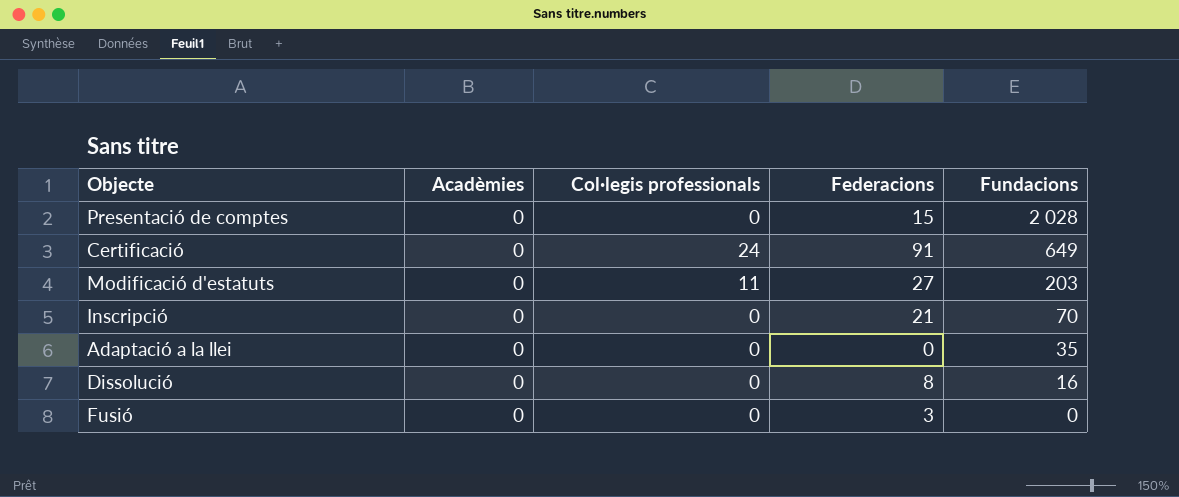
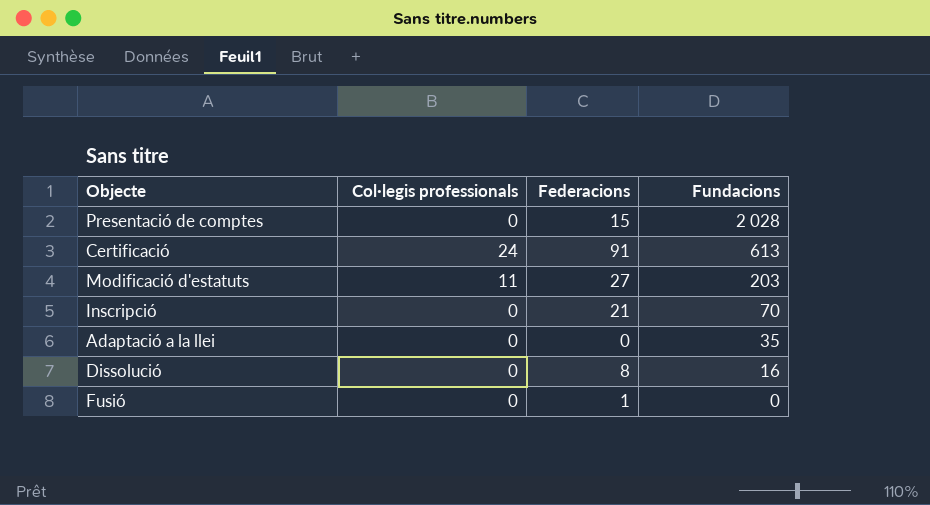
column Acadèmies | position: 2 -> none
Certificació | Fundacions: 649 -> 613
Fusió | Federacions: 3 -> 1

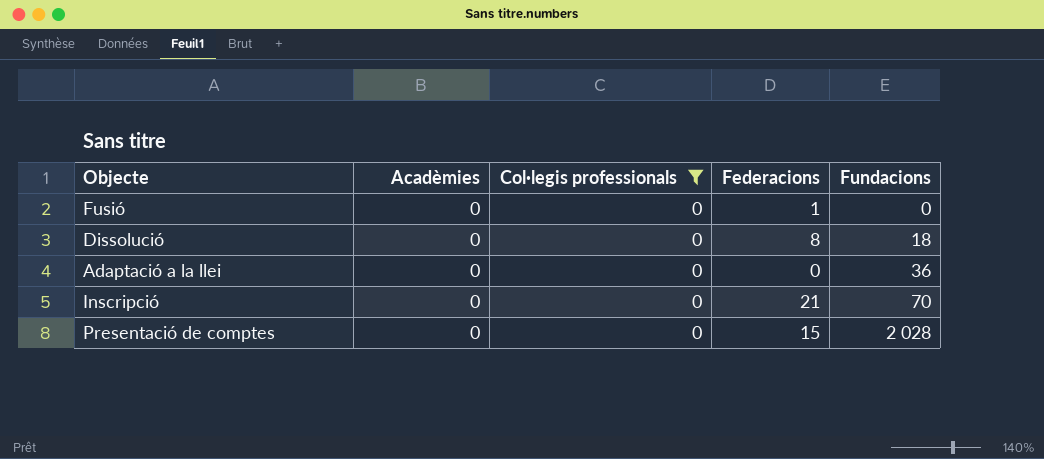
filter: none -> Col·legis professionals = 0
row order: Fundacions descending -> Fundacions ascending
column Acadèmies | position: none -> 2
Dissolució | Fundacions: 16 -> 18
Adaptació a la llei | Fundacions: 35 -> 36

